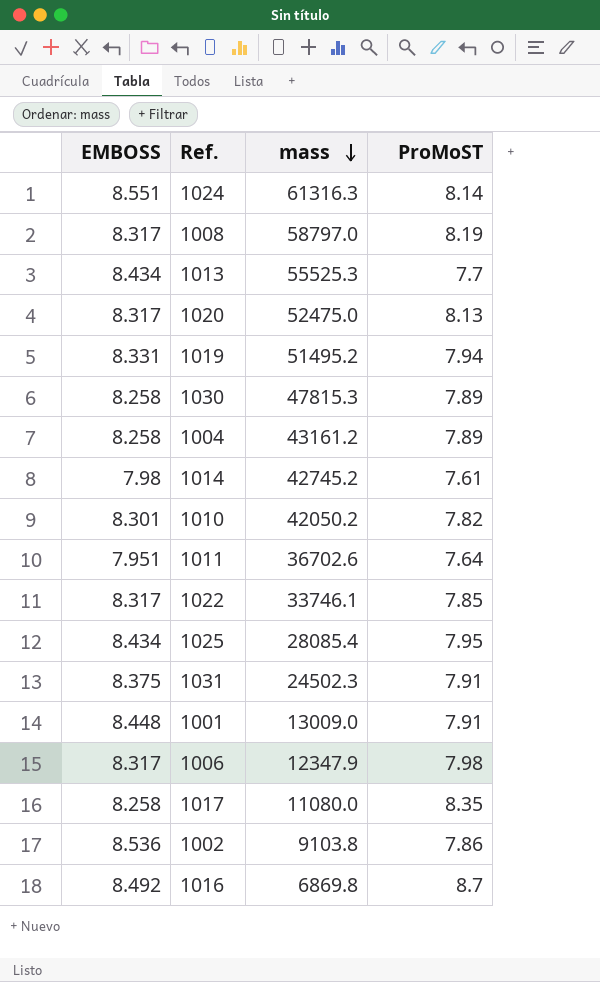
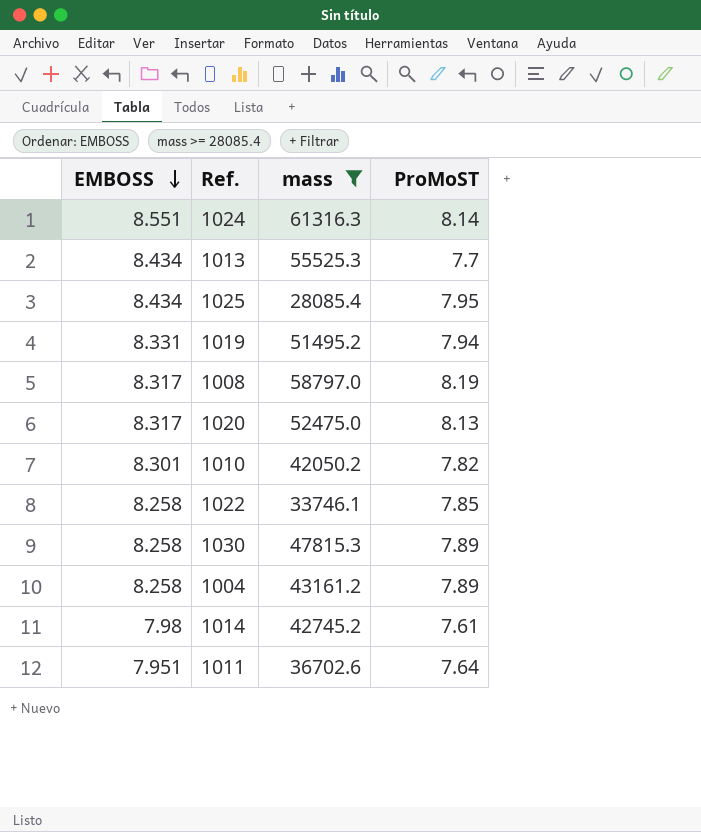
filter: none -> mass >= 28085.4
row order: mass descending -> EMBOSS descending
1022 | EMBOSS: 8.317 -> 8.258

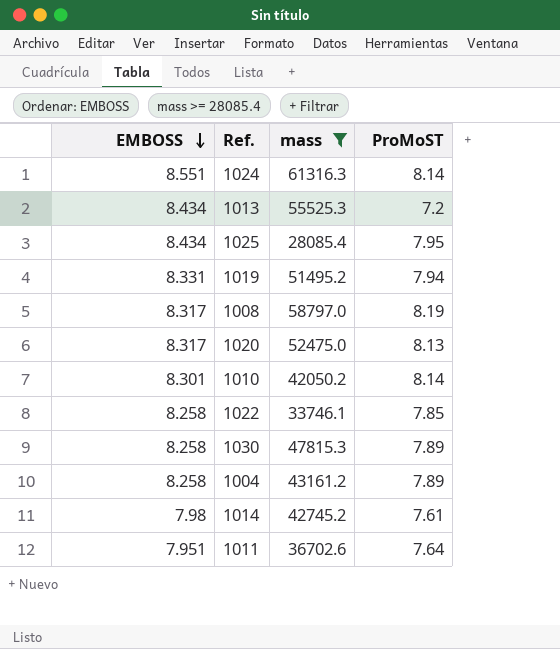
1013 | ProMoST: 7.7 -> 7.2
1010 | ProMoST: 7.82 -> 8.14

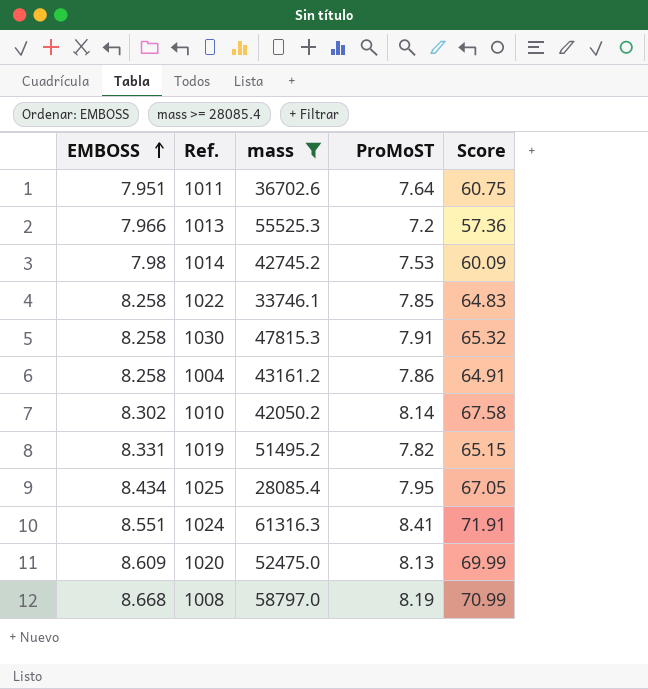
row order: EMBOSS descending -> EMBOSS ascending
column Score | formula: none -> [EMBOSS] * [ProMoST]
1013 | EMBOSS: 8.434 -> 7.966
1014 | ProMoST: 7.61 -> 7.53
1030 | ProMoST: 7.89 -> 7.91
1004 | ProMoST: 7.89 -> 7.86
1010 | EMBOSS: 8.301 -> 8.302
1019 | ProMoST: 7.94 -> 7.82
1024 | ProMoST: 8.14 -> 8.41
1020 | EMBOSS: 8.317 -> 8.609
1008 | EMBOSS: 8.317 -> 8.668

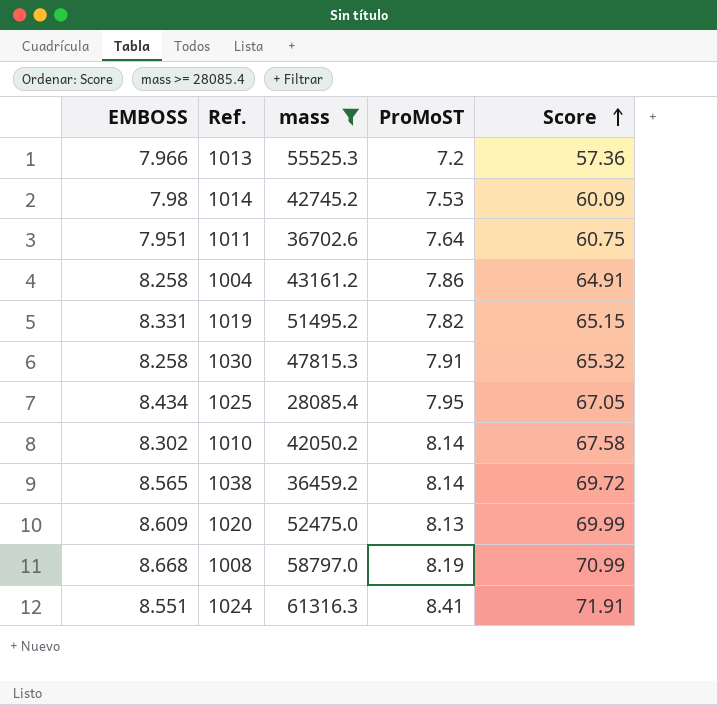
row order: EMBOSS ascending -> Score ascending
row 1022: 8.258 | 33746.1 | 7.85 | 64.83 -> none
row 1038: none -> 8.565 | 36459.2 | 8.14 | 69.72

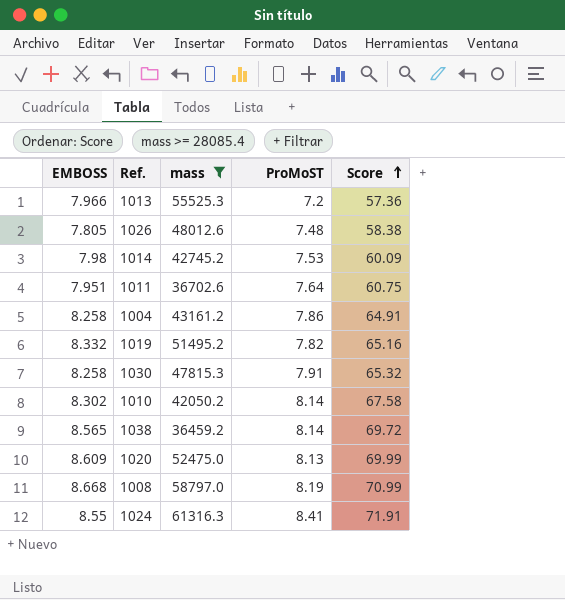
row 1025: 8.434 | 28085.4 | 7.95 | 67.05 -> none
row 1026: none -> 7.805 | 48012.6 | 7.48 | 58.38
1019 | EMBOSS: 8.331 -> 8.332
1019 | Score: 65.15 -> 65.16
1024 | EMBOSS: 8.551 -> 8.55

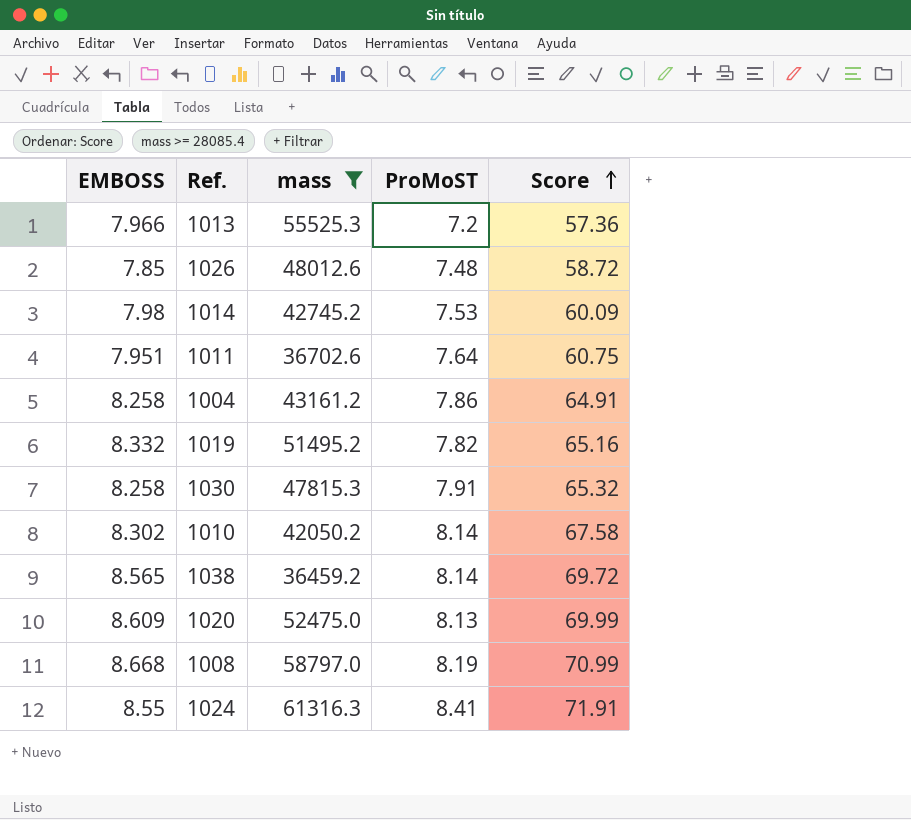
1026 | EMBOSS: 7.805 -> 7.85
1026 | Score: 58.38 -> 58.72

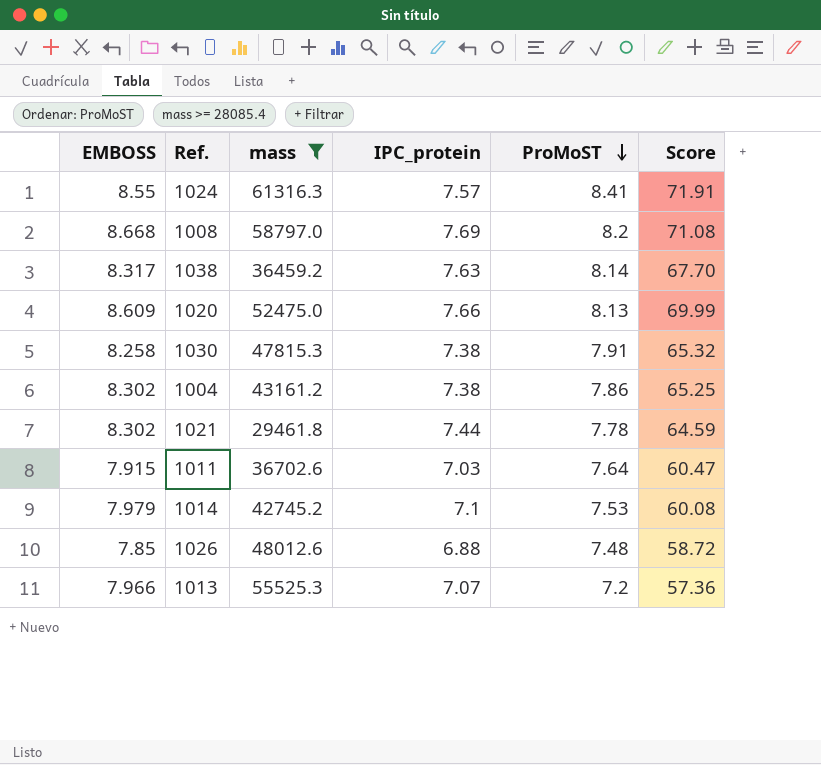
row order: Score ascending -> ProMoST descending
column IPC_protein | position: none -> 4
row 1019: 8.332 | 51495.2 | 7.82 | 65.16 -> none
row 1010: 8.302 | 42050.2 | 8.14 | 67.58 -> none
1008 | ProMoST: 8.19 -> 8.2
1008 | Score: 70.99 -> 71.08
1038 | EMBOSS: 8.565 -> 8.317
1038 | Score: 69.72 -> 67.70
1004 | EMBOSS: 8.258 -> 8.302
1004 | Score: 64.91 -> 65.25
row 1021: none -> 8.302 | 29461.8 | 7.44 | 7.78 | 64.59
1011 | EMBOSS: 7.951 -> 7.915
1011 | Score: 60.75 -> 60.47
1014 | EMBOSS: 7.98 -> 7.979
1014 | Score: 60.09 -> 60.08

